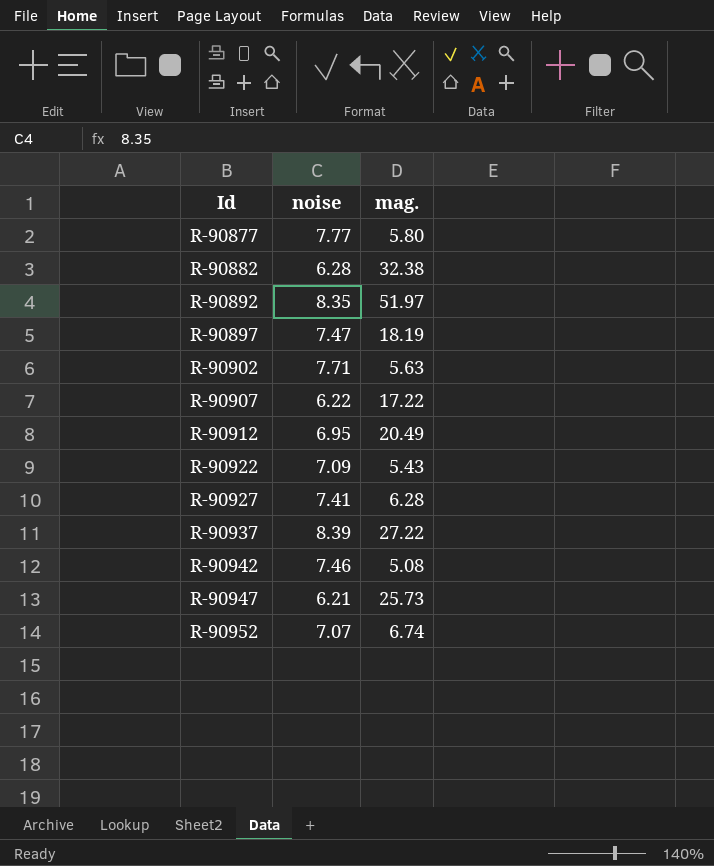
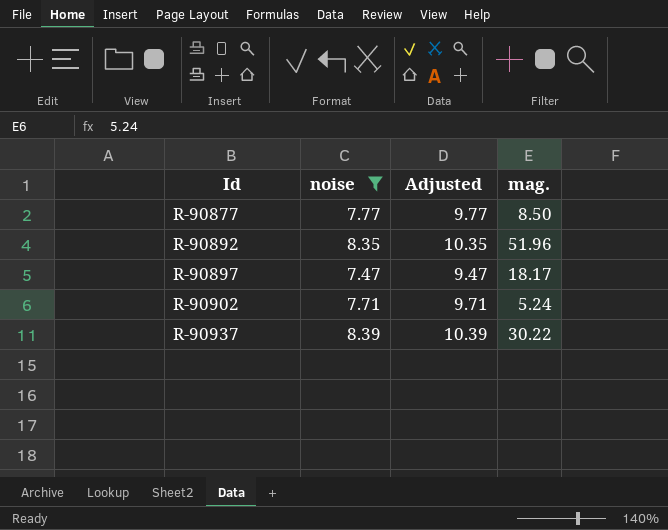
filter: none -> noise >= 7.47
column Adjusted | formula: none -> [noise] + 2
R-90877 | mag.: 5.80 -> 8.50
R-90892 | mag.: 51.97 -> 51.96
R-90897 | mag.: 18.19 -> 18.17
R-90902 | mag.: 5.63 -> 5.24
R-90937 | mag.: 27.22 -> 30.22

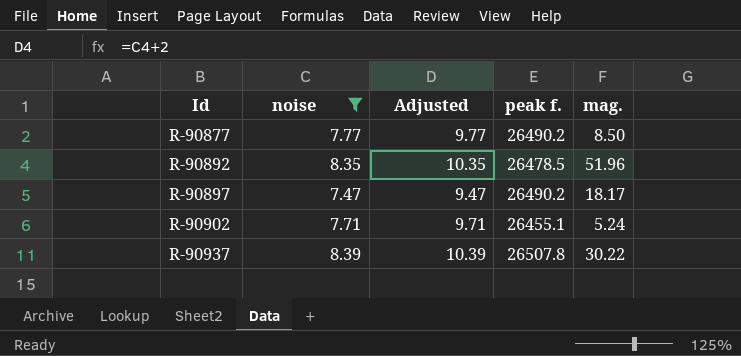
column peak f. | position: none -> 4

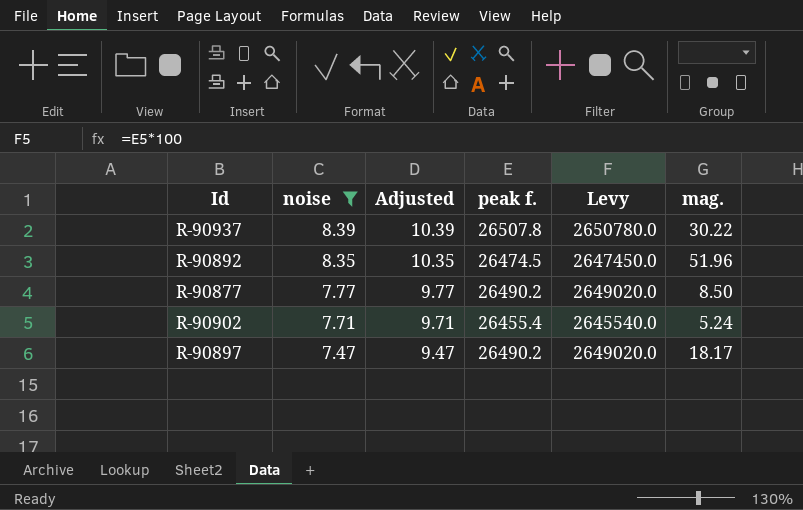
row order: Id ascending -> noise descending
column Levy | formula: none -> [peak f.] * 100
R-90892 | peak f.: 26478.5 -> 26474.5
R-90902 | peak f.: 26455.1 -> 26455.4

